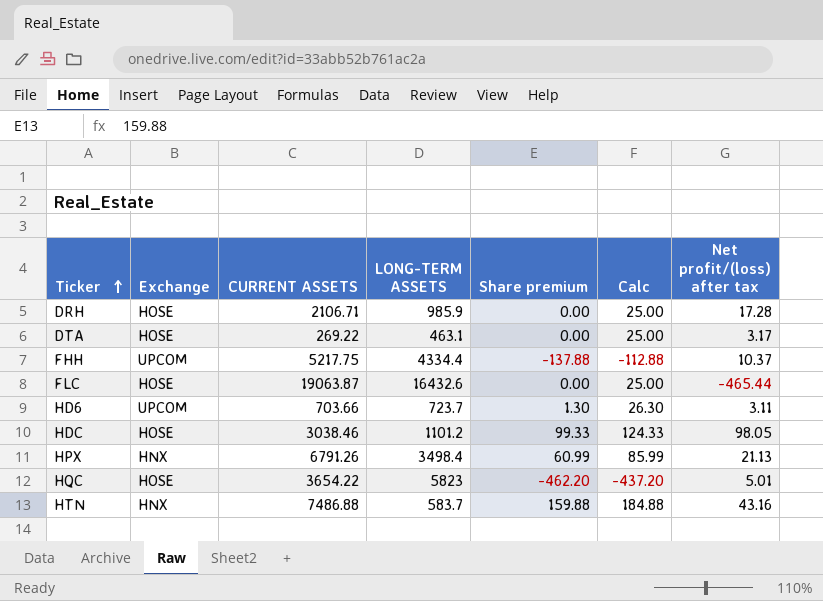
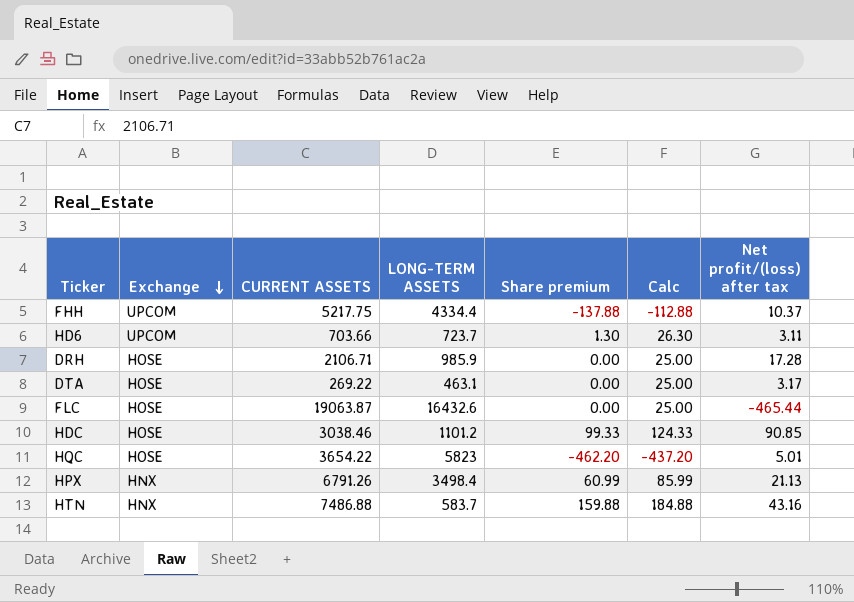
row order: Ticker ascending -> Exchange descending
HDC | Net profit/(loss) after tax: 98.05 -> 90.85

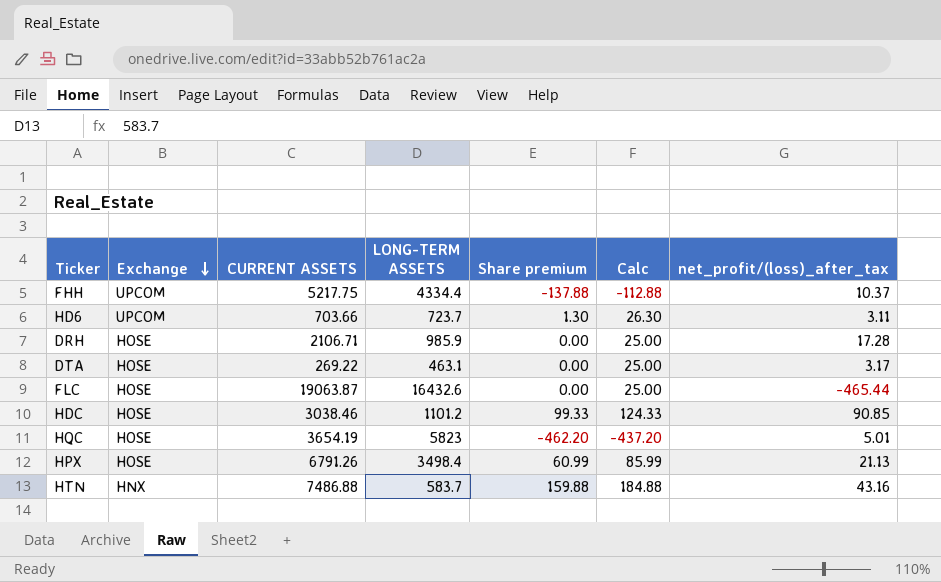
column name: Net profit/(loss) after tax -> net_profit/(loss)_after_tax
HQC | CURRENT ASSETS: 3654.22 -> 3654.19
HPX | Exchange: HNX -> HOSE

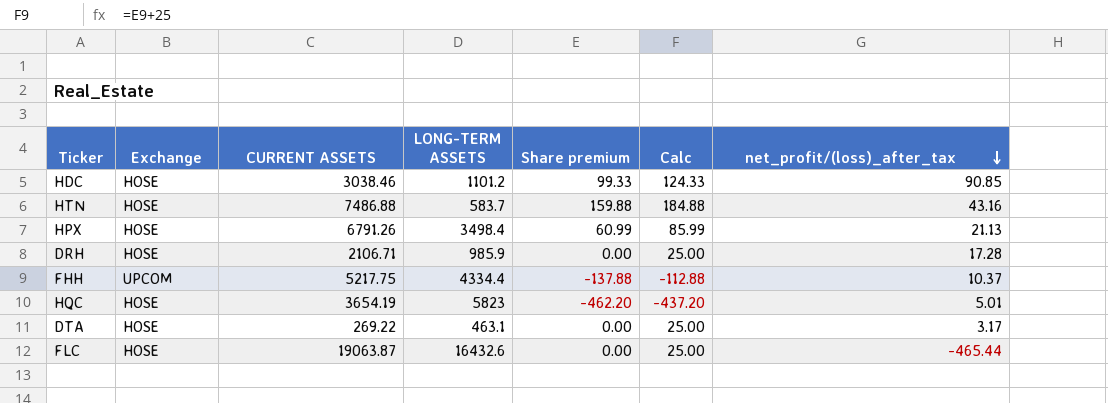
row order: Exchange descending -> net_profit/(loss)_after_tax descending
row HD6: UPCOM | 703.66 | 723.7 | 1.30 | 26.30 | 3.11 -> none
HTN | Exchange: HNX -> HOSE

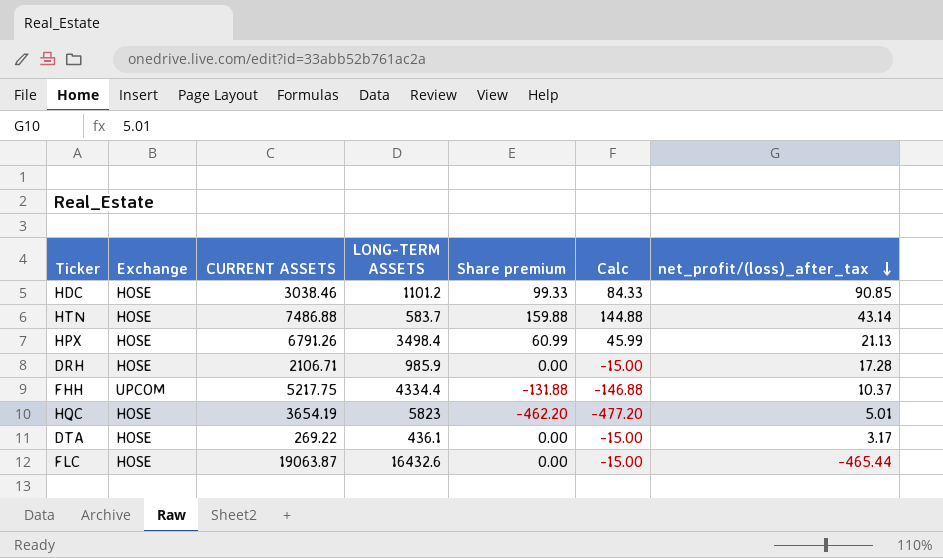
column Calc | formula: [Share premium] + 25 -> [Share premium] - 15
HTN | net_profit/(loss)_after_tax: 43.16 -> 43.14
FHH | Share premium: -137.88 -> -131.88
DTA | LONG-TERM ASSETS: 463.1 -> 436.1

